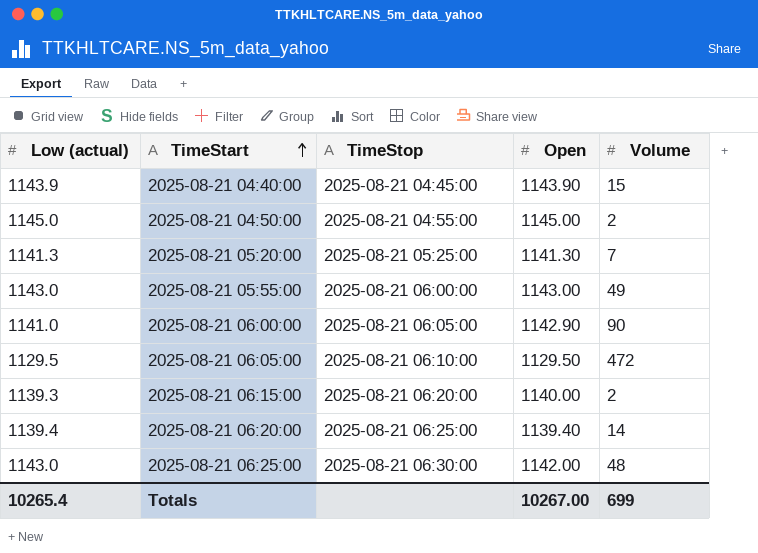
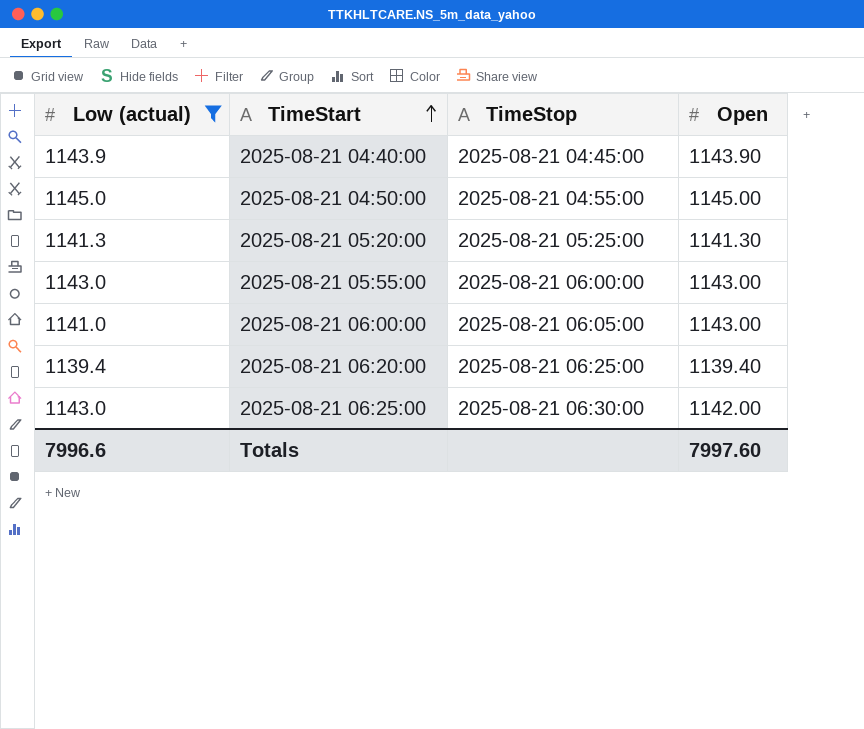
filter: none -> Low (actual) >= 1139.4
column Volume | position: 5 -> none
2025-08-21 06:00:00 | Open: 1142.90 -> 1143.00
Totals | Low (actual): 10265.4 -> 7996.6
Totals | Open: 10267.00 -> 7997.60

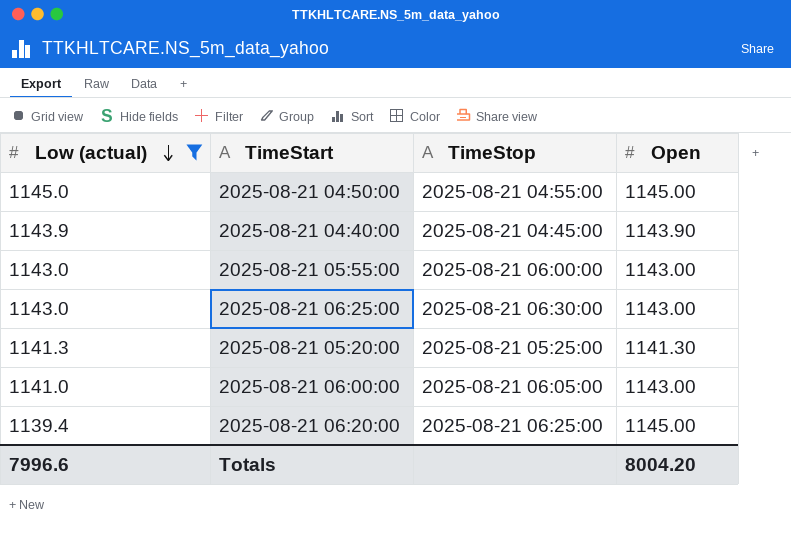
row order: TimeStart ascending -> Low (actual) descending
2025-08-21 06:25:00 | Open: 1142.00 -> 1143.00
2025-08-21 06:20:00 | Open: 1139.40 -> 1145.00
Totals | Open: 7997.60 -> 8004.20

